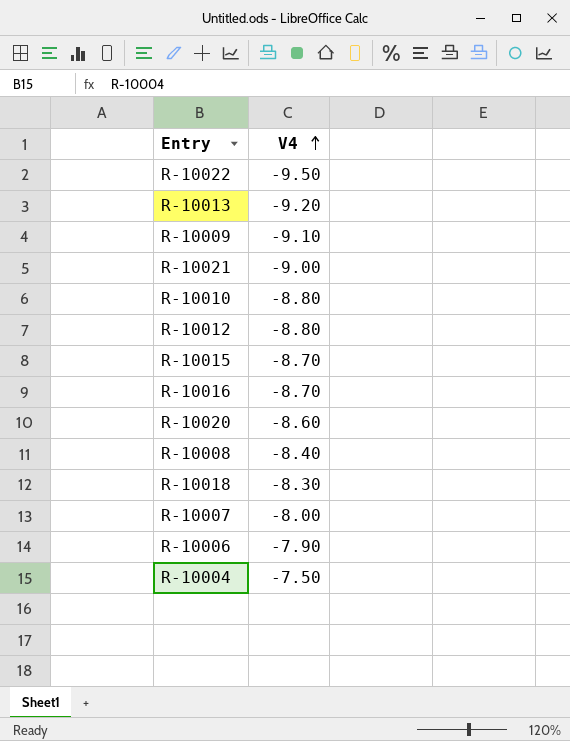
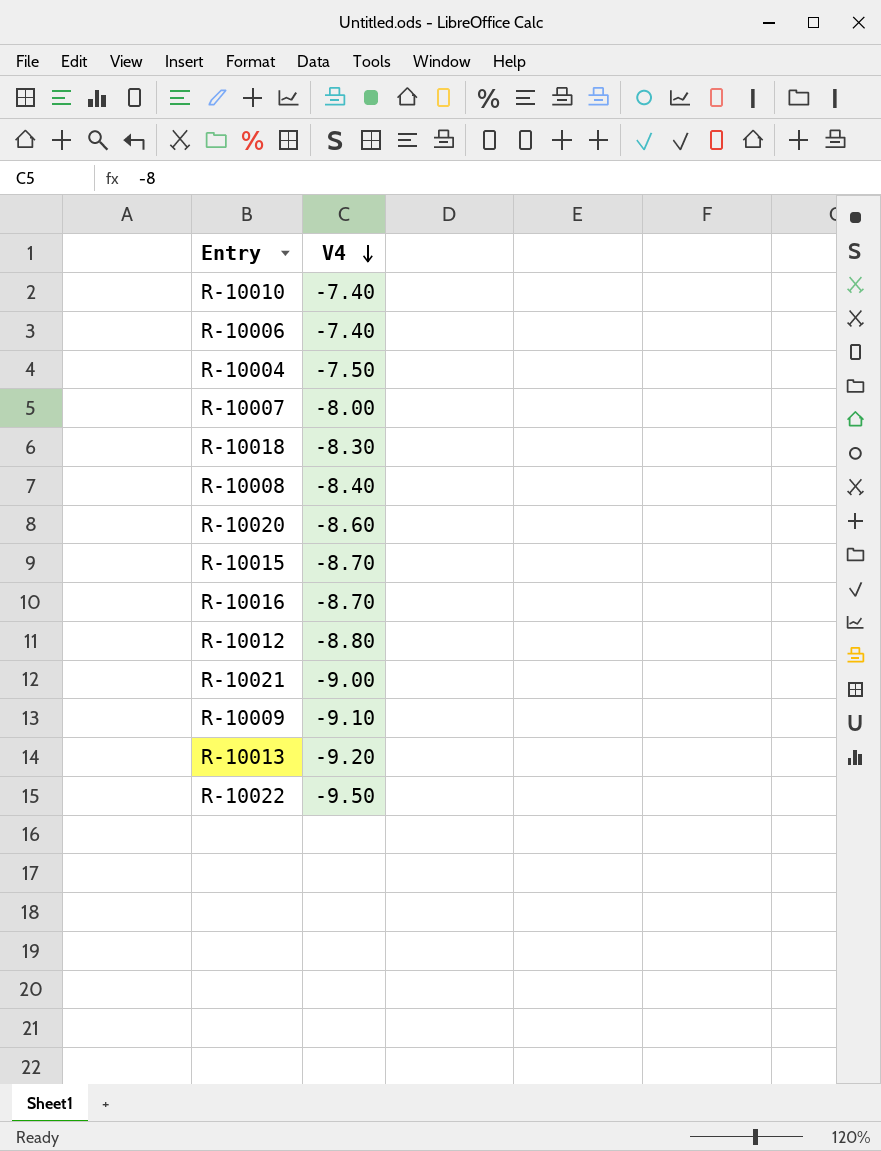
row order: V4 ascending -> V4 descending
R-10010 | V4: -8.80 -> -7.40
R-10006 | V4: -7.90 -> -7.40

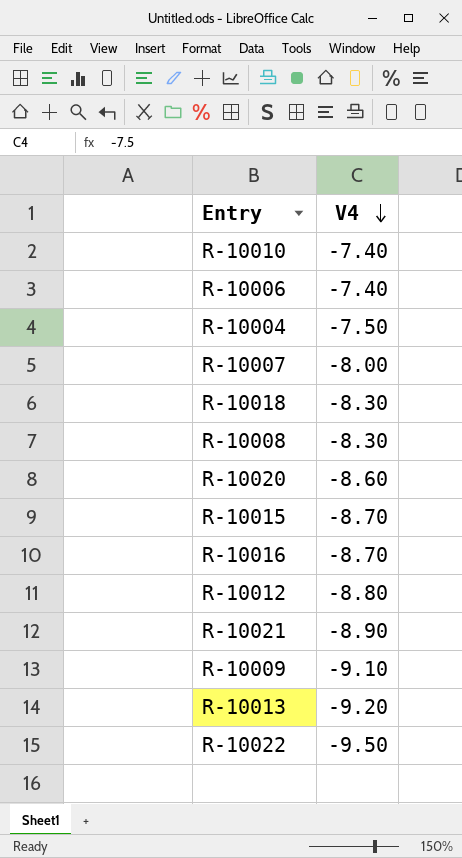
R-10008 | V4: -8.40 -> -8.30
R-10021 | V4: -9.00 -> -8.90

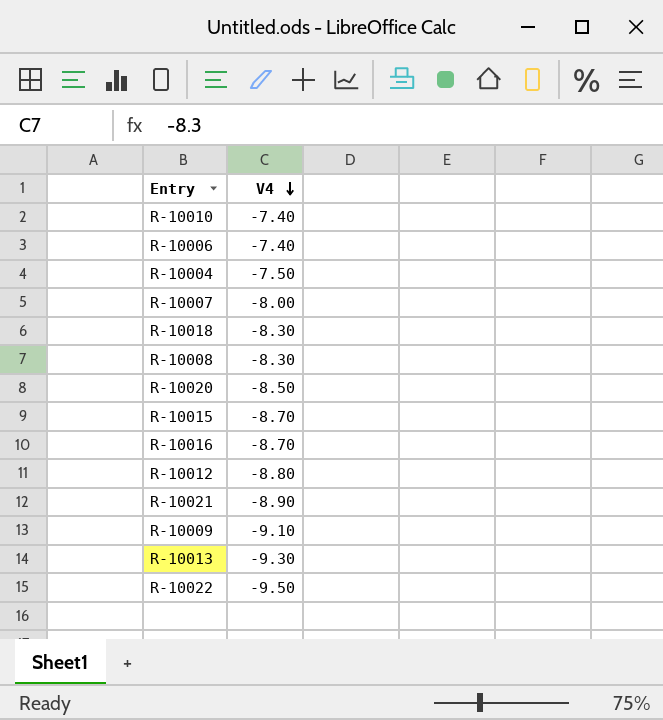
R-10020 | V4: -8.60 -> -8.50
R-10013 | V4: -9.20 -> -9.30

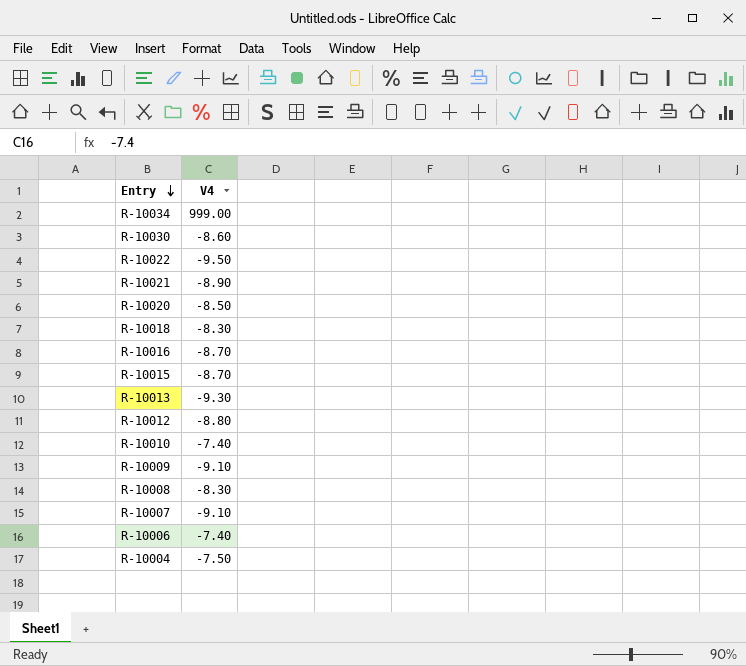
row order: V4 descending -> Entry descending
row R-10034: none -> 999.00
row R-10030: none -> -8.60
R-10007 | V4: -8.00 -> -9.10

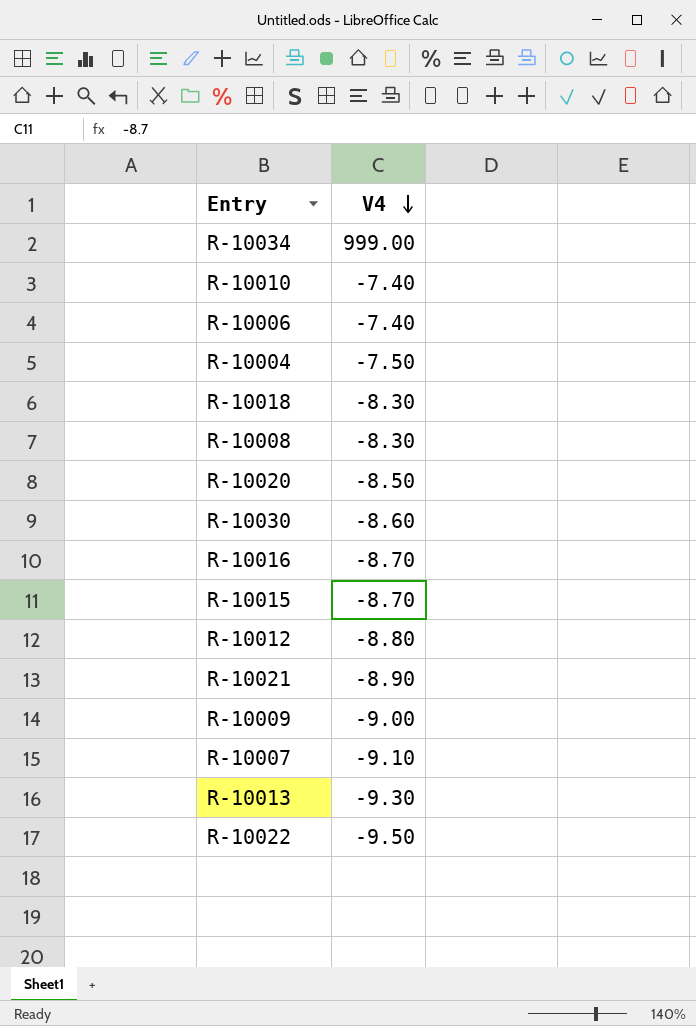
row order: Entry descending -> V4 descending
R-10009 | V4: -9.10 -> -9.00

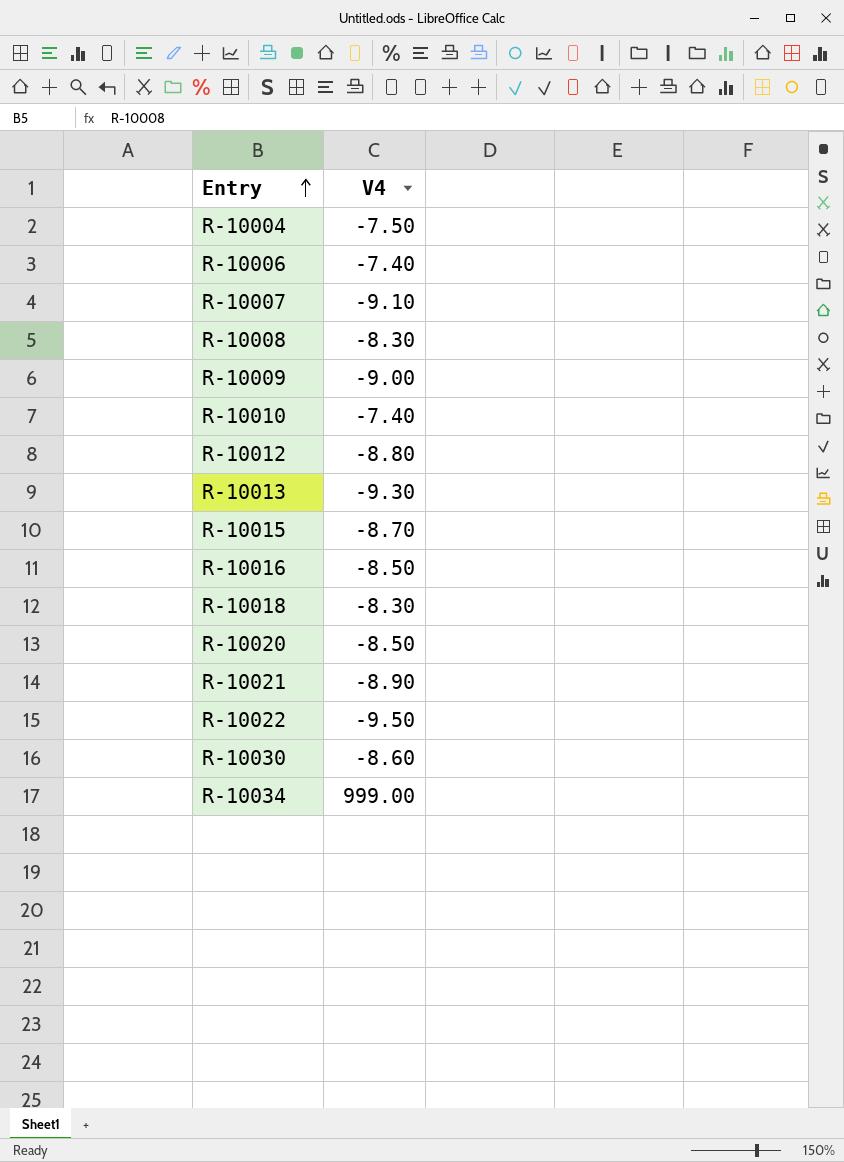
row order: V4 descending -> Entry ascending
R-10016 | V4: -8.70 -> -8.50

